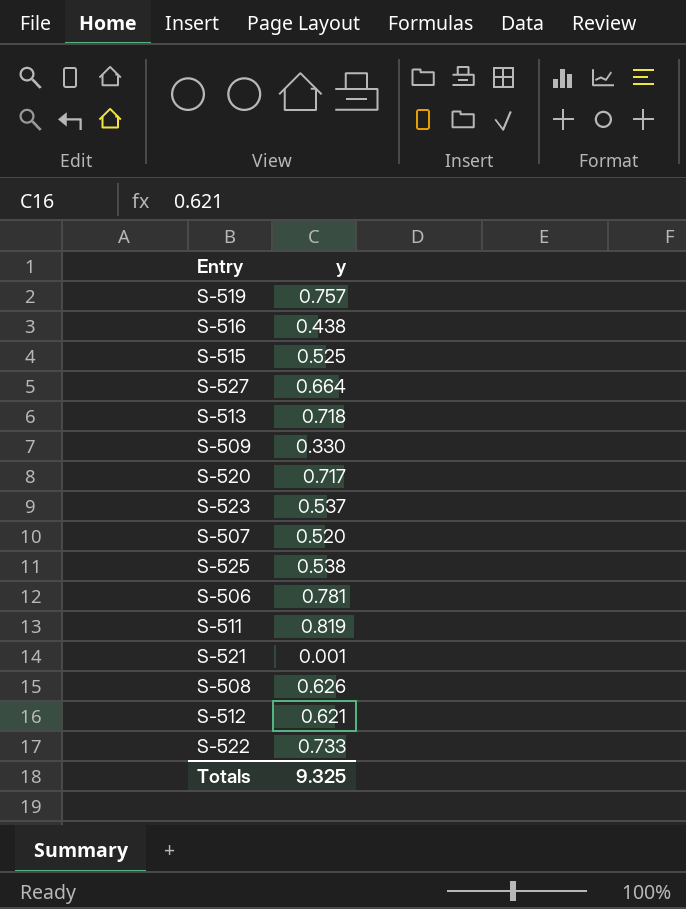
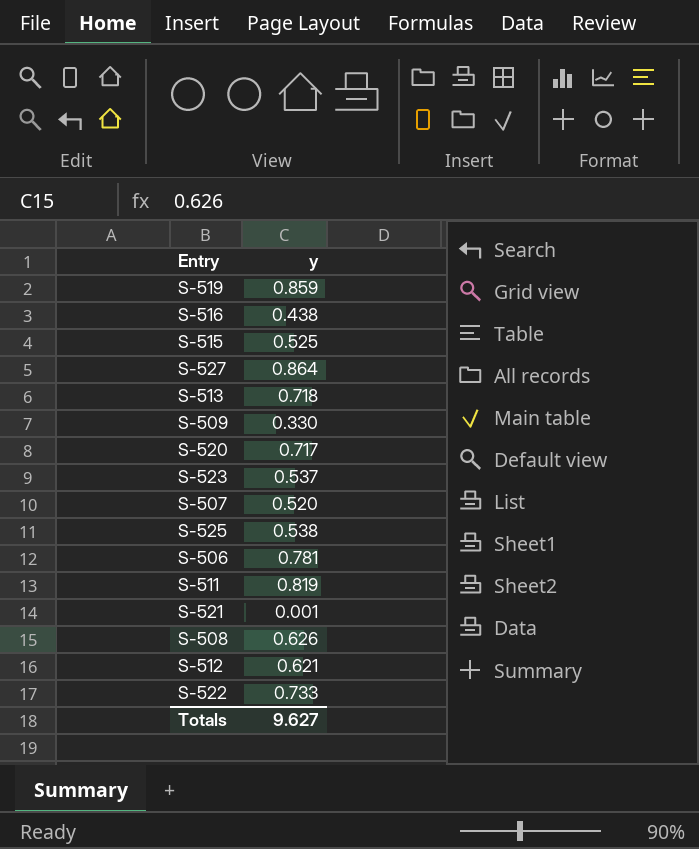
S-519 | y: 0.757 -> 0.859
S-527 | y: 0.664 -> 0.864
Totals | y: 9.325 -> 9.627

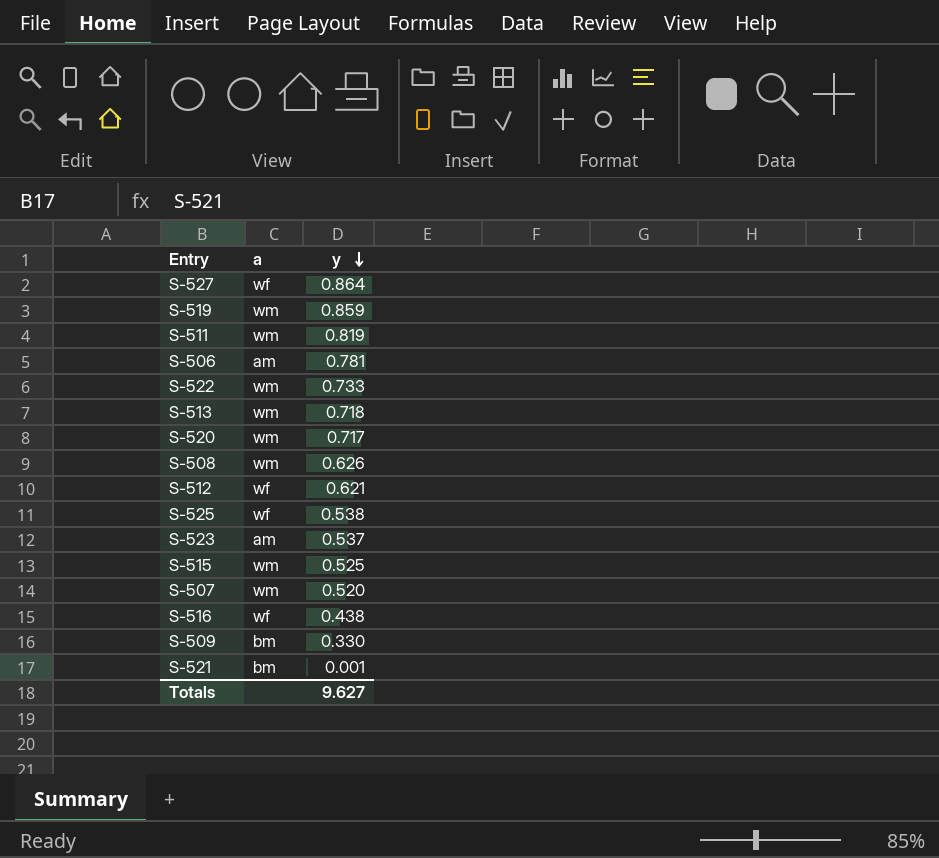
row order: none -> y descending
column a | position: none -> 2

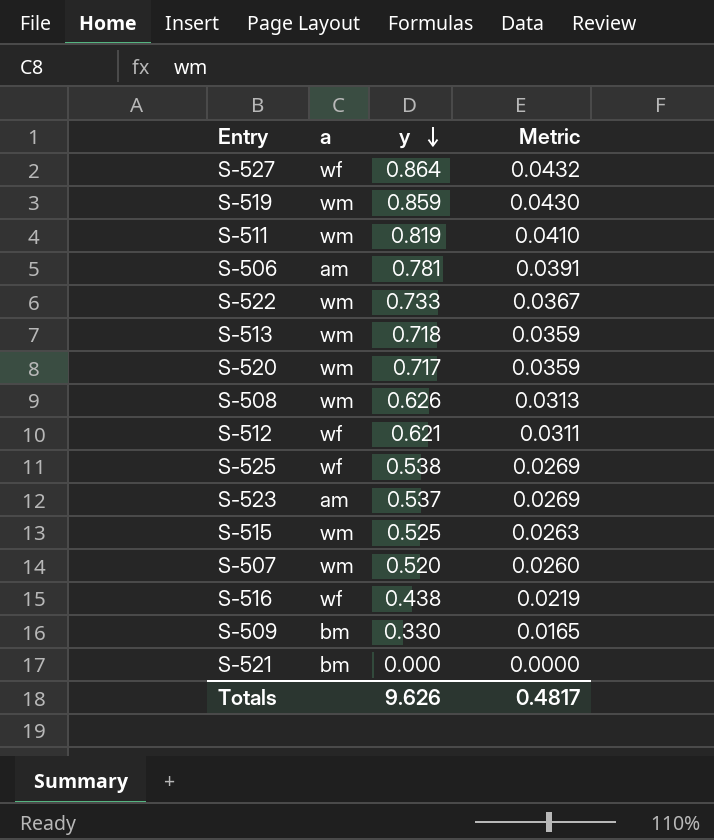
column Metric | formula: none -> [y] * 0.05
S-521 | y: 0.001 -> 0.000
Totals | y: 9.627 -> 9.626

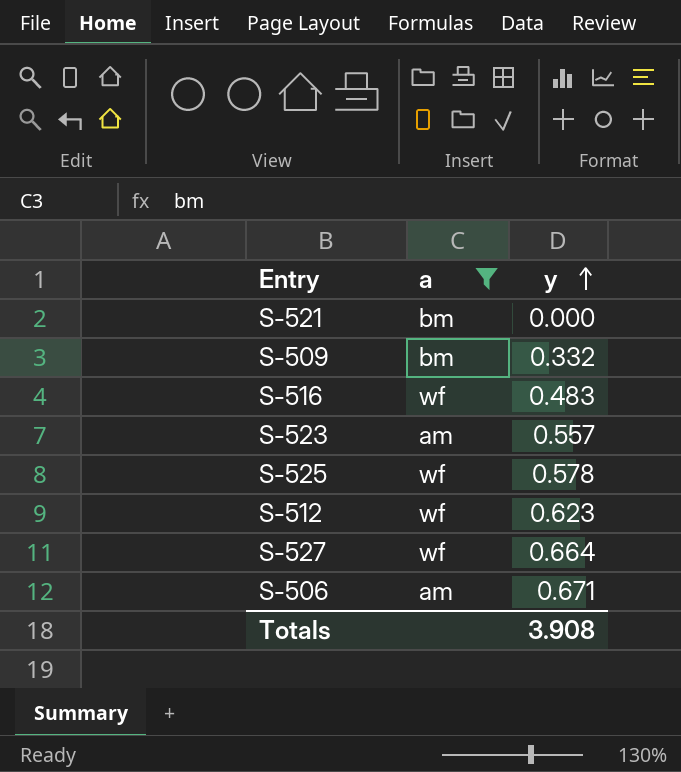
filter: none -> a != wm
row order: y descending -> y ascending
column Metric | formula: [y] * 0.05 -> none
S-509 | y: 0.330 -> 0.332
S-516 | y: 0.438 -> 0.483
S-523 | y: 0.537 -> 0.557
S-525 | y: 0.538 -> 0.578
S-512 | y: 0.621 -> 0.623
S-527 | y: 0.864 -> 0.664
S-506 | y: 0.781 -> 0.671
Totals | y: 9.626 -> 3.908

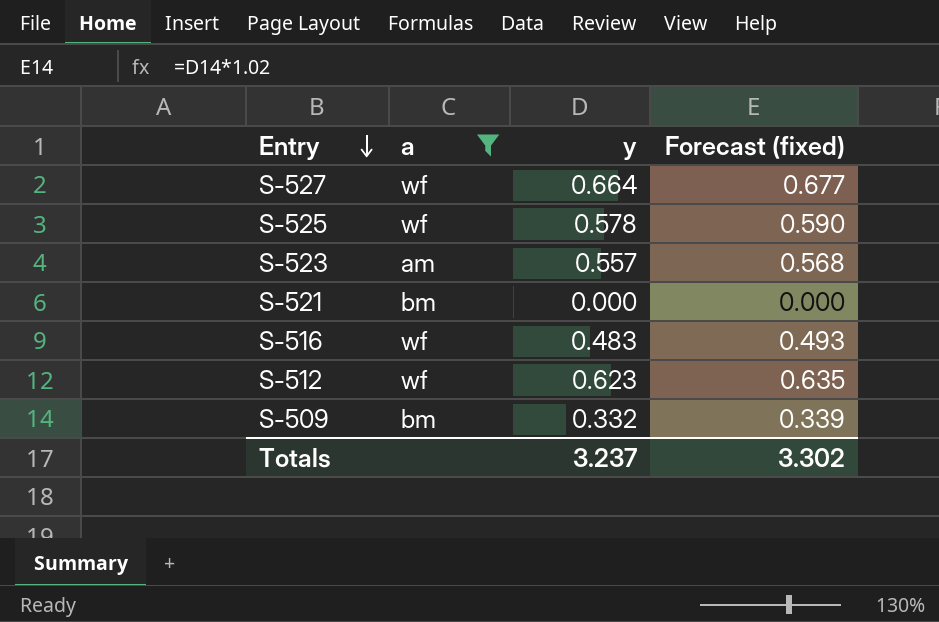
row order: y ascending -> Entry descending
column Forecast (fixed) | formula: none -> [y] * 1.02
row S-506: am | 0.671 -> none
Totals | y: 3.908 -> 3.237

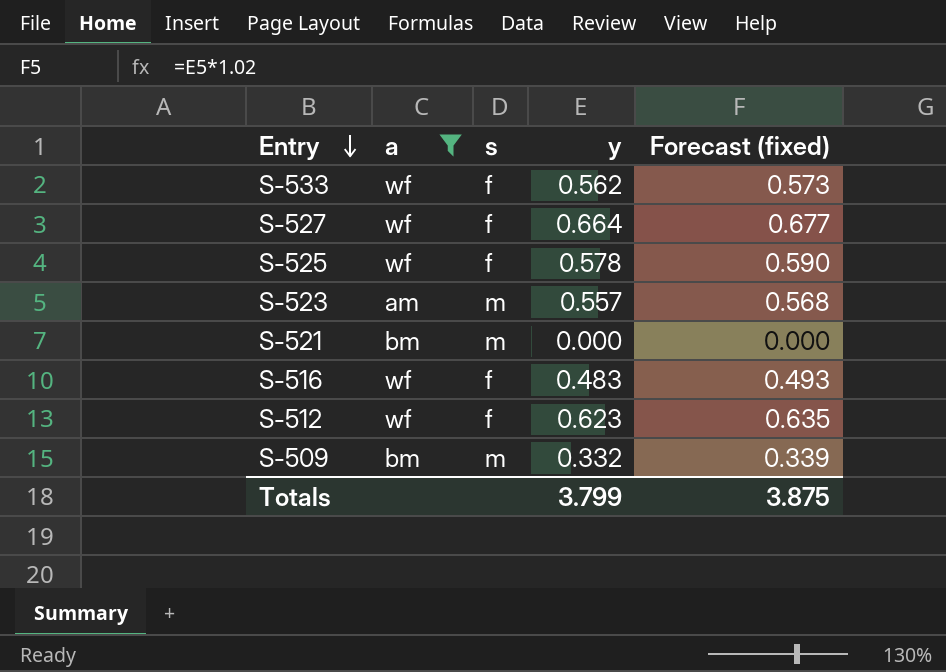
column s | position: none -> 3
row S-533: none -> wf | f | 0.562 | 0.573
Totals | y: 3.237 -> 3.799
Totals | Forecast (fixed): 3.302 -> 3.875

